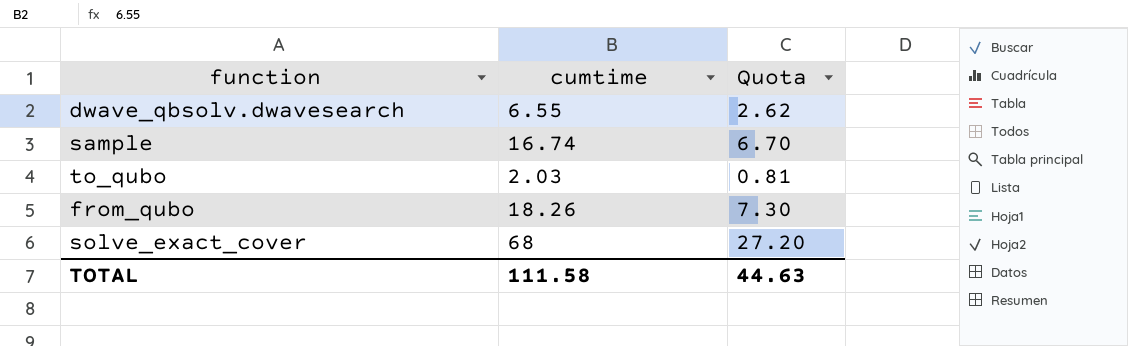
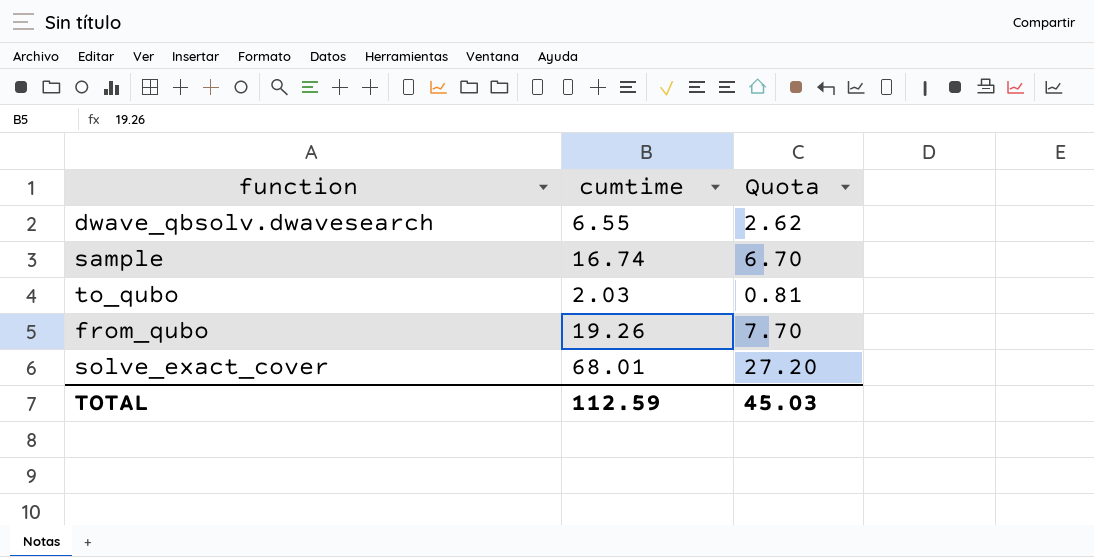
from_qubo | cumtime: 18.26 -> 19.26
from_qubo | Quota: 7.30 -> 7.70
solve_exact_cover | cumtime: 68 -> 68.01
TOTAL | cumtime: 111.58 -> 112.59
TOTAL | Quota: 44.63 -> 45.03

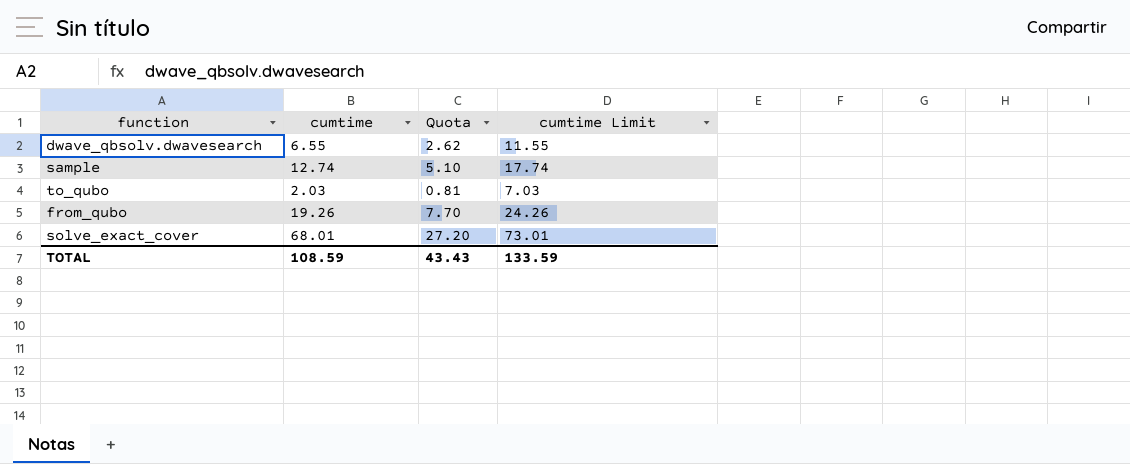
column cumtime Limit | formula: none -> [cumtime] + 5
sample | cumtime: 16.74 -> 12.74
sample | Quota: 6.70 -> 5.10
TOTAL | cumtime: 112.59 -> 108.59
TOTAL | Quota: 45.03 -> 43.43

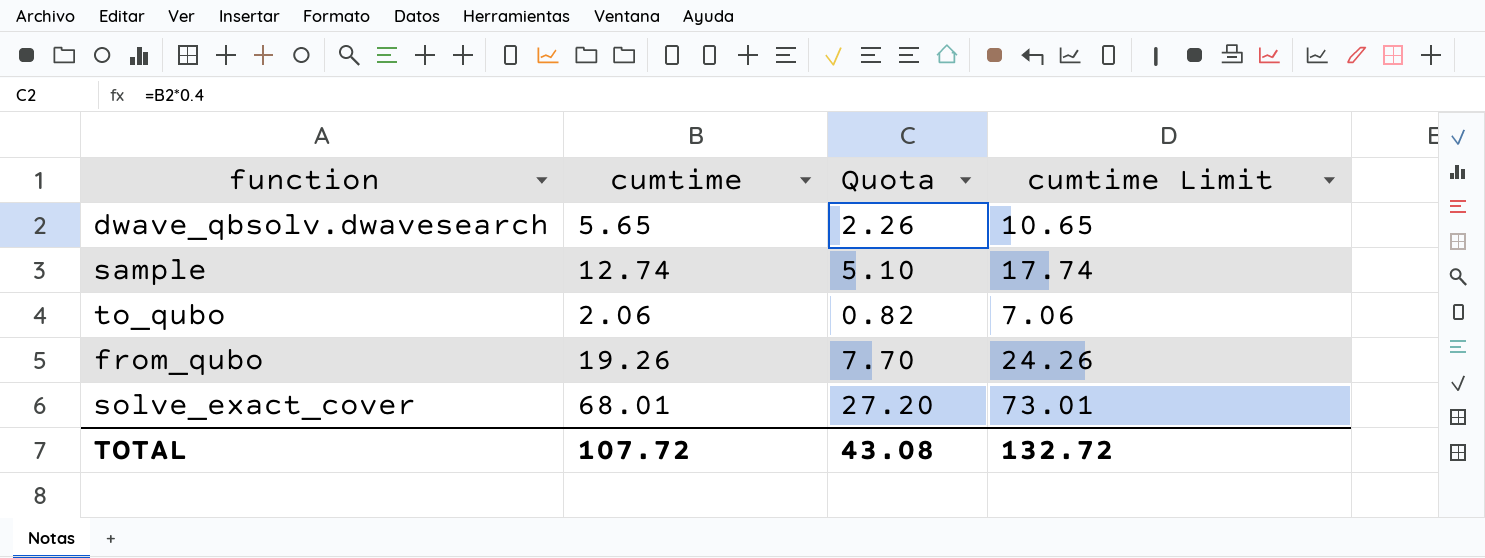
dwave_qbsolv.dwavesearch | cumtime: 6.55 -> 5.65
dwave_qbsolv.dwavesearch | Quota: 2.62 -> 2.26
dwave_qbsolv.dwavesearch | cumtime Limit: 11.55 -> 10.65
to_qubo | cumtime: 2.03 -> 2.06
to_qubo | Quota: 0.81 -> 0.82
to_qubo | cumtime Limit: 7.03 -> 7.06
TOTAL | cumtime: 108.59 -> 107.72
TOTAL | Quota: 43.43 -> 43.08
TOTAL | cumtime Limit: 133.59 -> 132.72

